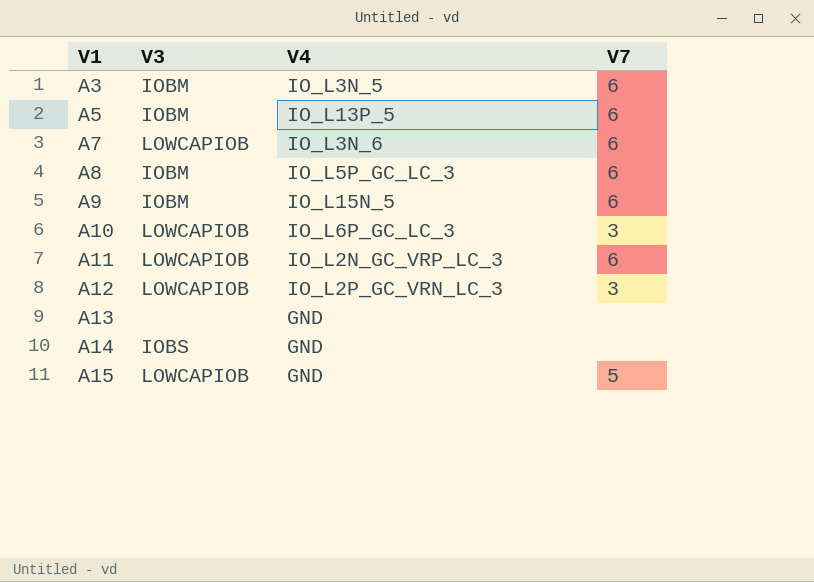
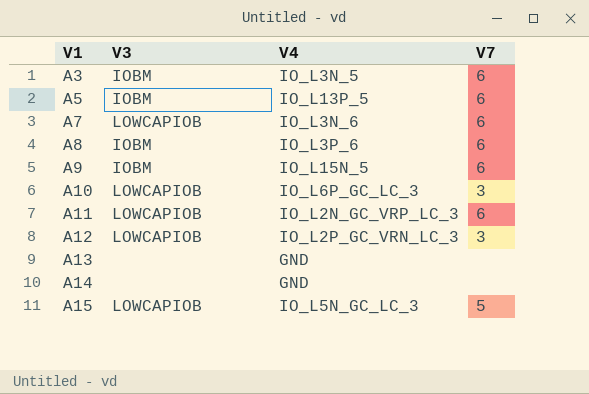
A8 | V4: IO_L5P_GC_LC_3 -> IO_L3P_6
A14 | V3: IOBS -> none
A15 | V4: GND -> IO_L5N_GC_LC_3

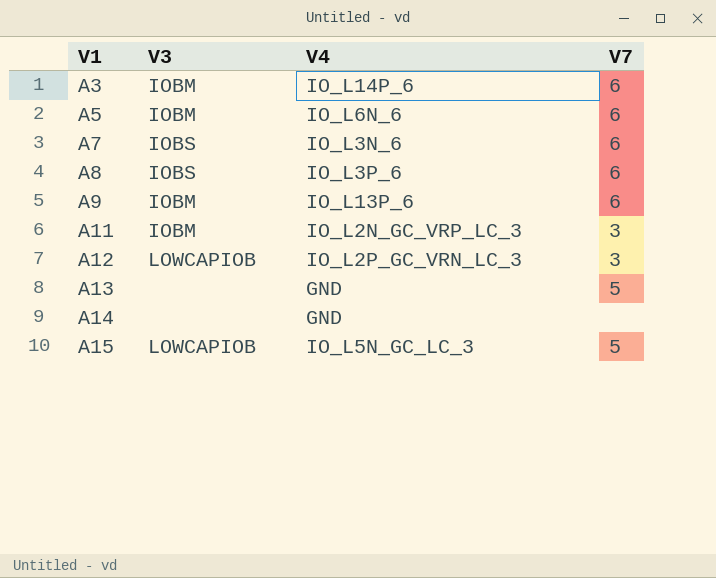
row A10: LOWCAPIOB | IO_L6P_GC_LC_3 | 3 -> none
A3 | V4: IO_L3N_5 -> IO_L14P_6
A5 | V4: IO_L13P_5 -> IO_L6N_6
A7 | V3: LOWCAPIOB -> IOBS
A8 | V3: IOBM -> IOBS
A9 | V4: IO_L15N_5 -> IO_L13P_6
A11 | V3: LOWCAPIOB -> IOBM
A11 | V7: 6 -> 3
A13 | V7: none -> 5

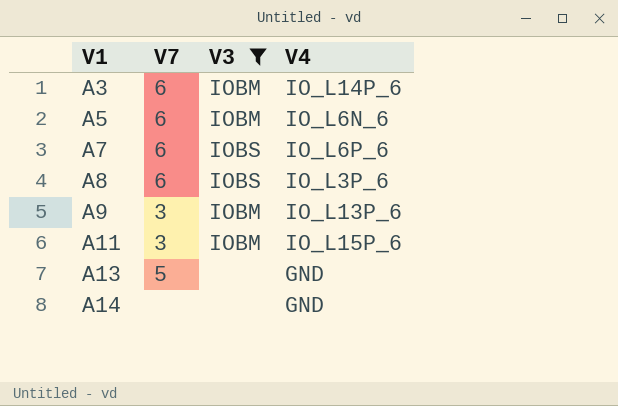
filter: none -> V3 != LOWCAPIOB
column V7 | position: 4 -> 2
A7 | V4: IO_L3N_6 -> IO_L6P_6
A9 | V7: 6 -> 3
A11 | V4: IO_L2N_GC_VRP_LC_3 -> IO_L15P_6

